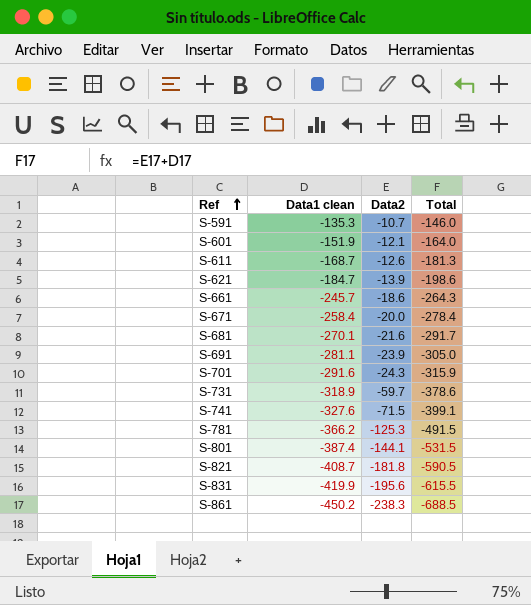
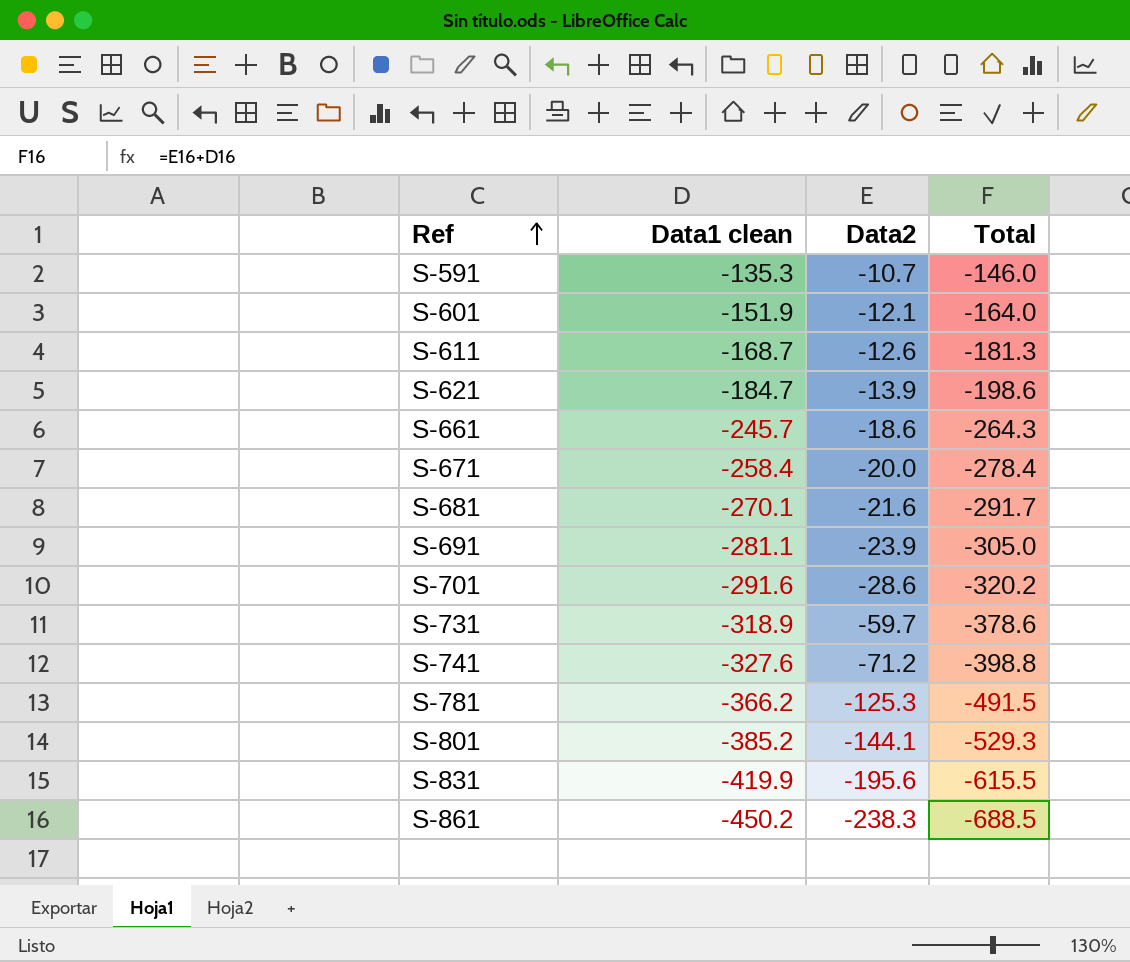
row S-821: -408.7 | -181.8 | -590.5 -> none
S-701 | Data2: -24.3 -> -28.6
S-701 | Total: -315.9 -> -320.2
S-741 | Data2: -71.5 -> -71.2
S-741 | Total: -399.1 -> -398.8
S-801 | Data1 clean: -387.4 -> -385.2
S-801 | Total: -531.5 -> -529.3

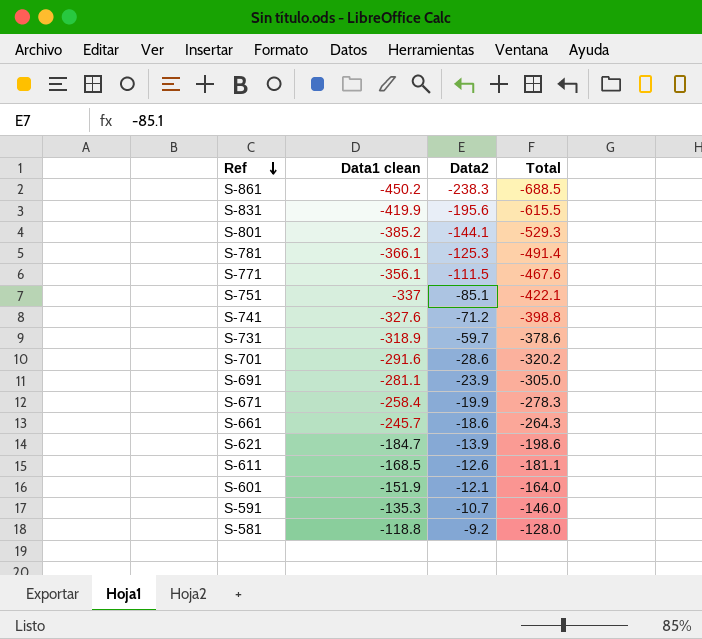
row order: Ref ascending -> Ref descending
row S-681: -270.1 | -21.6 | -291.7 -> none
S-781 | Data1 clean: -366.2 -> -366.1
S-781 | Total: -491.5 -> -491.4
row S-771: none -> -356.1 | -111.5 | -467.6
row S-751: none -> -337 | -85.1 | -422.1
S-671 | Data2: -20.0 -> -19.9
S-671 | Total: -278.4 -> -278.3
S-611 | Data1 clean: -168.7 -> -168.5
S-611 | Total: -181.3 -> -181.1
row S-581: none -> -118.8 | -9.2 | -128.0

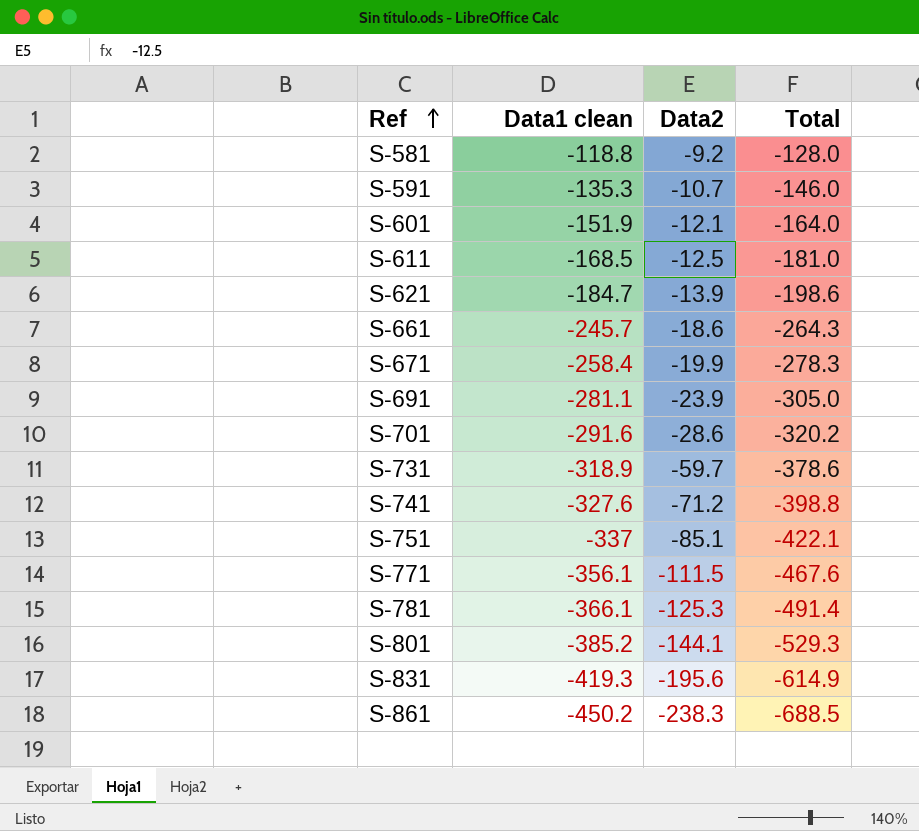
row order: Ref descending -> Ref ascending
S-611 | Data2: -12.6 -> -12.5
S-611 | Total: -181.1 -> -181.0
S-831 | Data1 clean: -419.9 -> -419.3
S-831 | Total: -615.5 -> -614.9

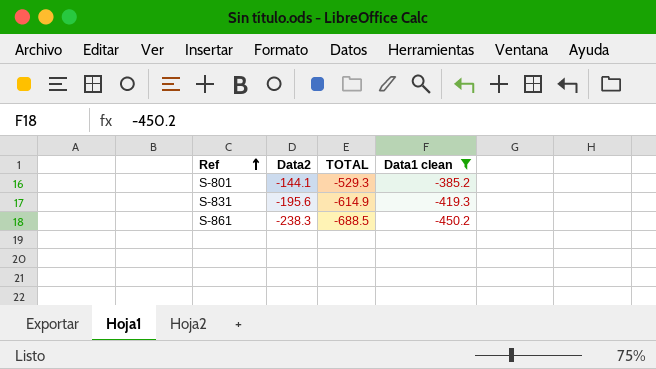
filter: none -> Data1 clean <= -385.2
column name: Total -> TOTAL
column Data1 clean | position: 2 -> 4

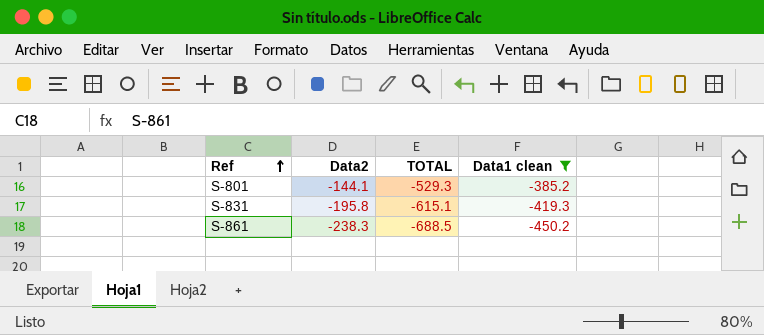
S-831 | Data2: -195.6 -> -195.8
S-831 | TOTAL: -614.9 -> -615.1

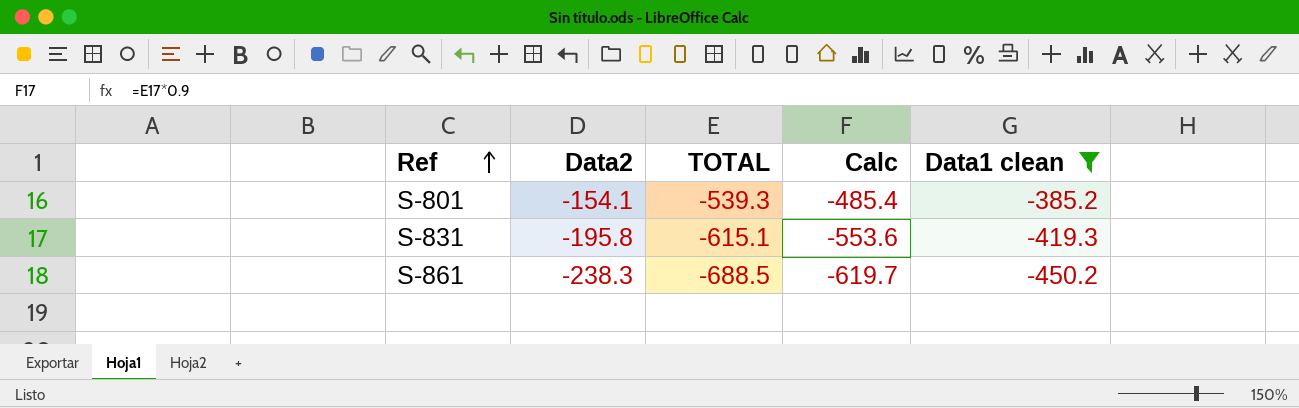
column Calc | formula: none -> [TOTAL] * 0.9
S-801 | Data2: -144.1 -> -154.1
S-801 | TOTAL: -529.3 -> -539.3

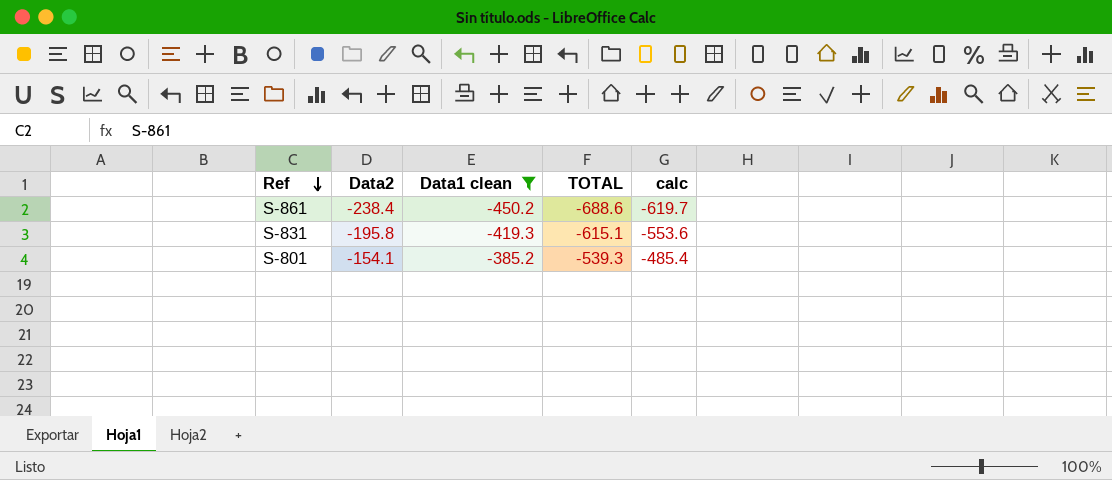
row order: Ref ascending -> Ref descending
column Data1 clean | position: 5 -> 3
column name: Calc -> calc
S-861 | Data2: -238.3 -> -238.4
S-861 | TOTAL: -688.5 -> -688.6

